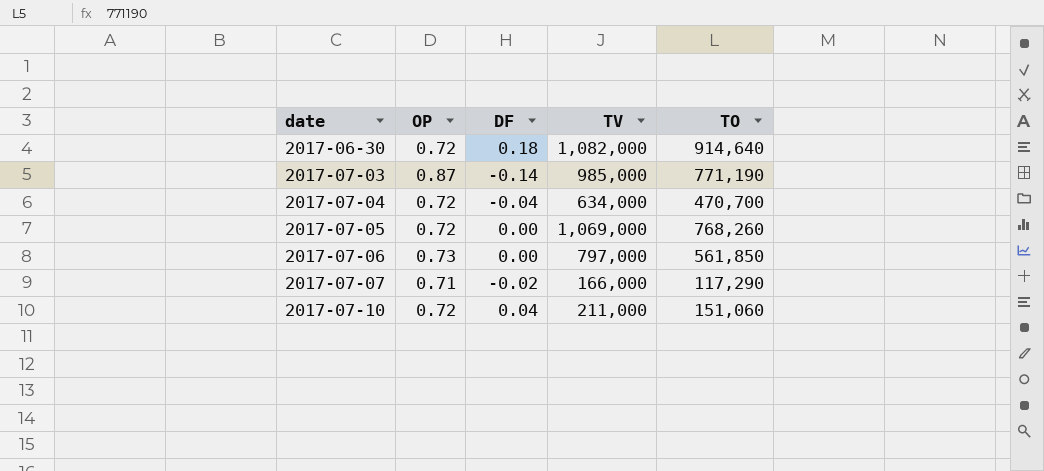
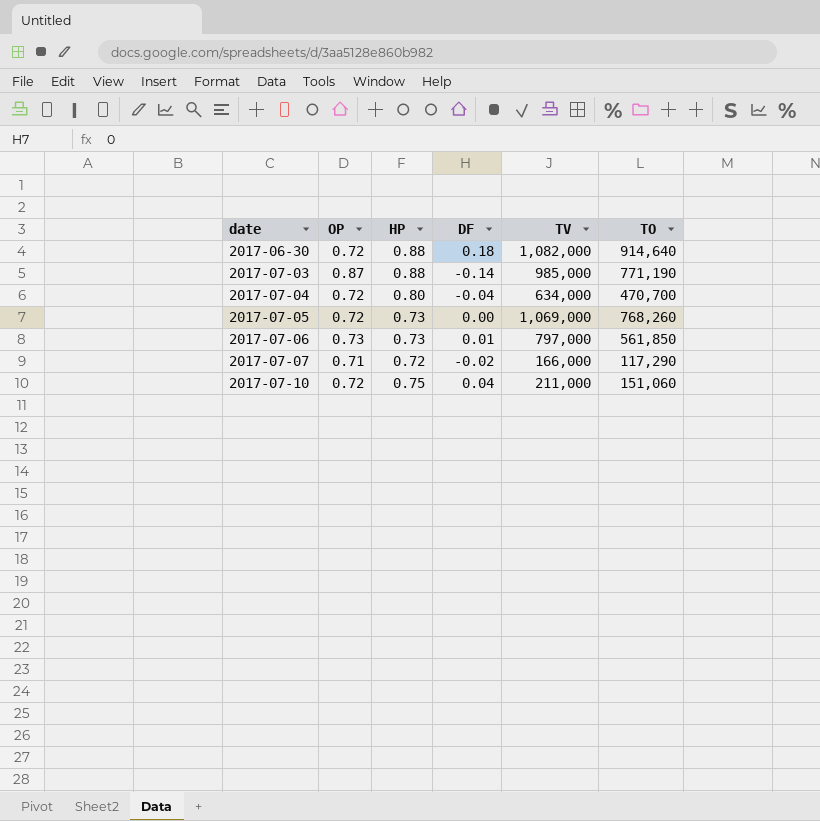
column HP | position: none -> 3
2017-07-06 | DF: 0.00 -> 0.01

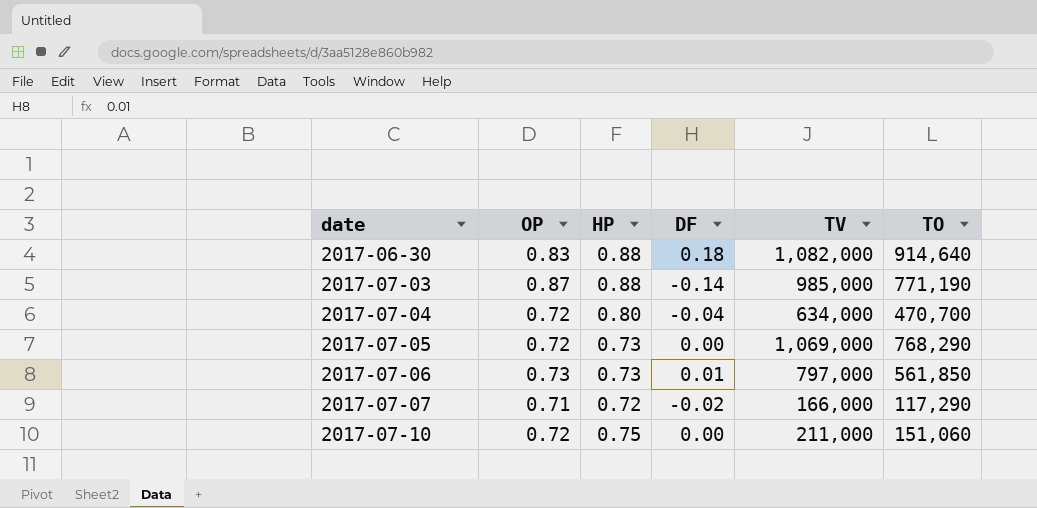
2017-06-30 | OP: 0.72 -> 0.83
2017-07-05 | TO: 768,260 -> 768,290
2017-07-10 | DF: 0.04 -> 0.00

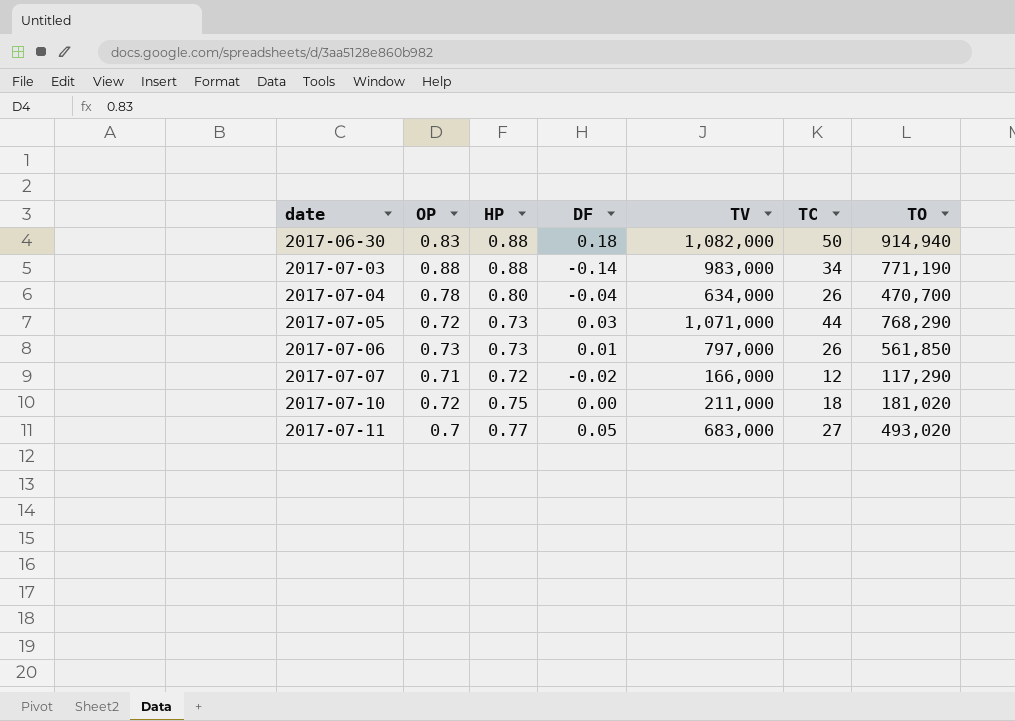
column TC | position: none -> 6
2017-06-30 | TO: 914,640 -> 914,940
2017-07-03 | OP: 0.87 -> 0.88
2017-07-03 | TV: 985,000 -> 983,000
2017-07-04 | OP: 0.72 -> 0.78
2017-07-05 | DF: 0.00 -> 0.03
2017-07-05 | TV: 1,069,000 -> 1,071,000
2017-07-10 | TO: 151,060 -> 181,020
row 2017-07-11: none -> 0.7 | 0.77 | 0.05 | 683,000 | 27 | 493,020

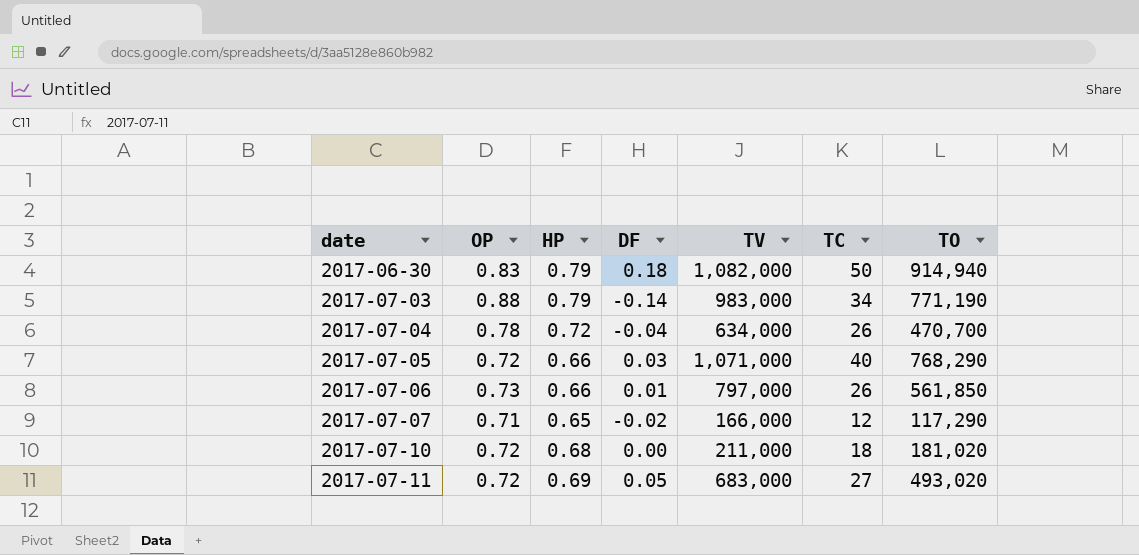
2017-06-30 | HP: 0.88 -> 0.79
2017-07-03 | HP: 0.88 -> 0.79
2017-07-04 | HP: 0.80 -> 0.72
2017-07-05 | HP: 0.73 -> 0.66
2017-07-05 | TC: 44 -> 40
2017-07-06 | HP: 0.73 -> 0.66
2017-07-07 | HP: 0.72 -> 0.65
2017-07-10 | HP: 0.75 -> 0.68
2017-07-11 | OP: 0.7 -> 0.72
2017-07-11 | HP: 0.77 -> 0.69

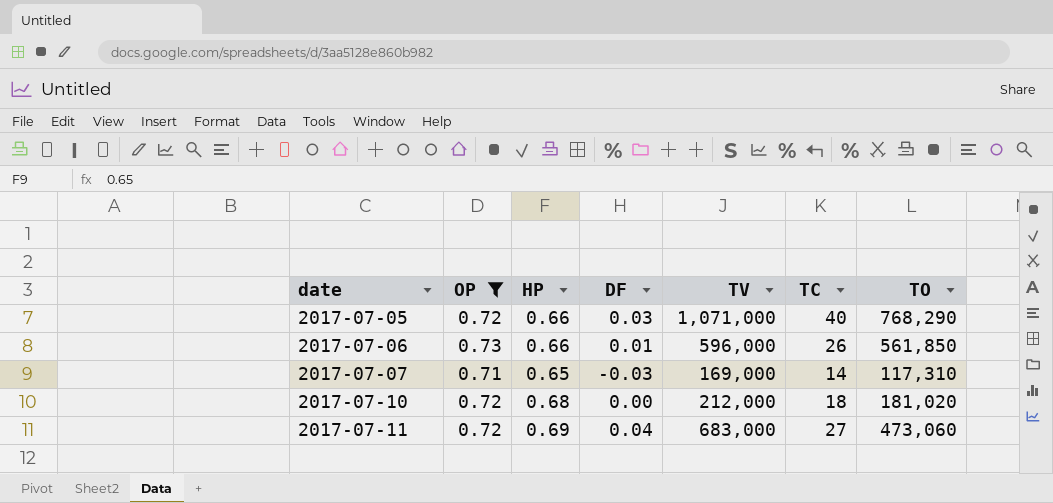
filter: none -> OP <= 0.73
2017-07-06 | TV: 797,000 -> 596,000
2017-07-07 | DF: -0.02 -> -0.03
2017-07-07 | TV: 166,000 -> 169,000
2017-07-07 | TC: 12 -> 14
2017-07-07 | TO: 117,290 -> 117,310
2017-07-10 | TV: 211,000 -> 212,000
2017-07-11 | DF: 0.05 -> 0.04
2017-07-11 | TO: 493,020 -> 473,060

